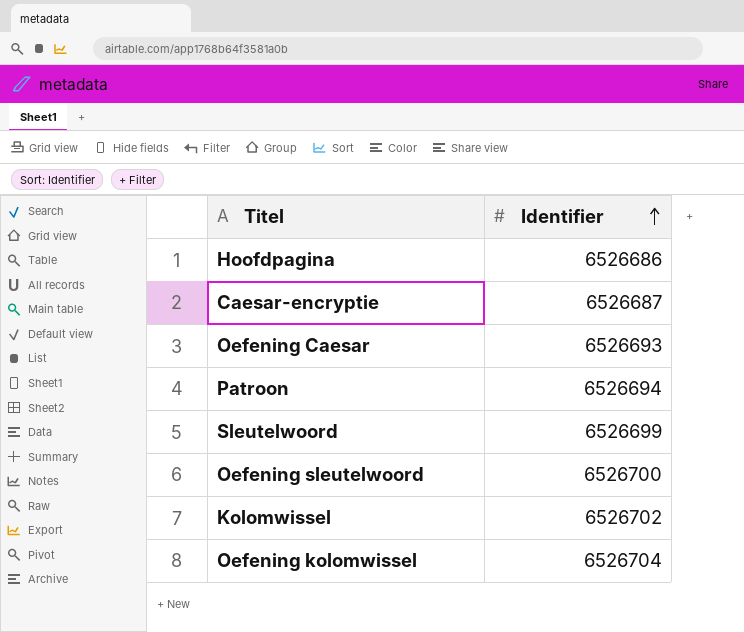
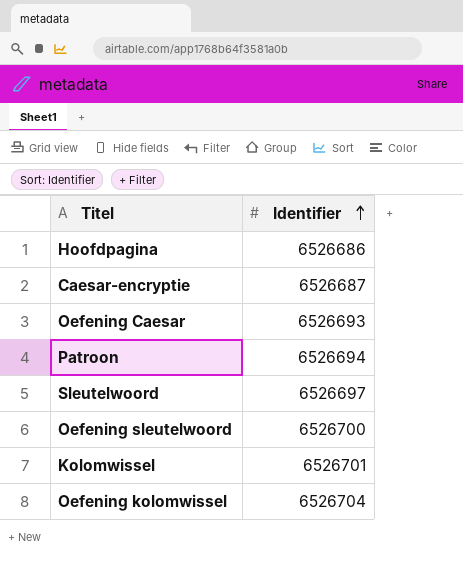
Sleutelwoord | Identifier: 6526699 -> 6526697
Kolomwissel | Identifier: 6526702 -> 6526701

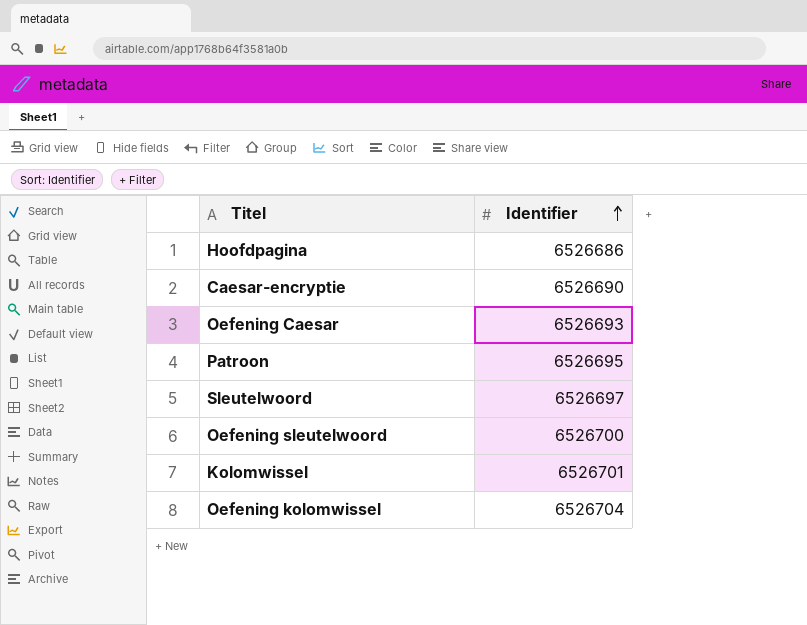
Caesar-encryptie | Identifier: 6526687 -> 6526690
Patroon | Identifier: 6526694 -> 6526695

